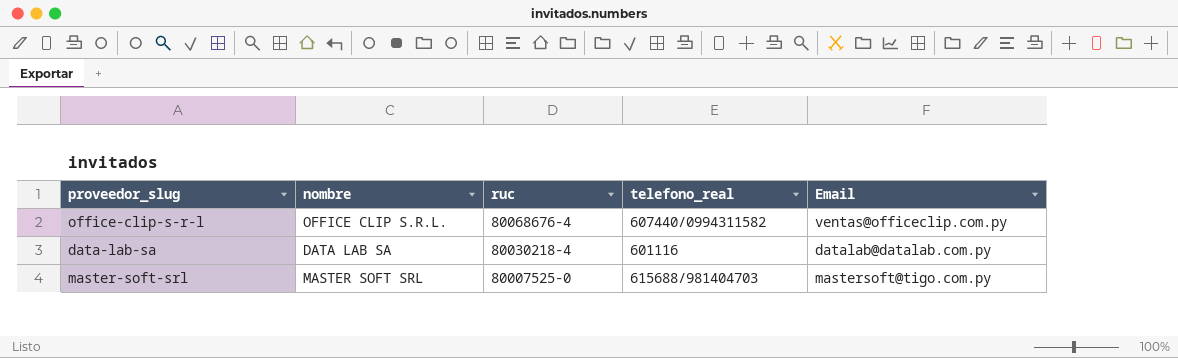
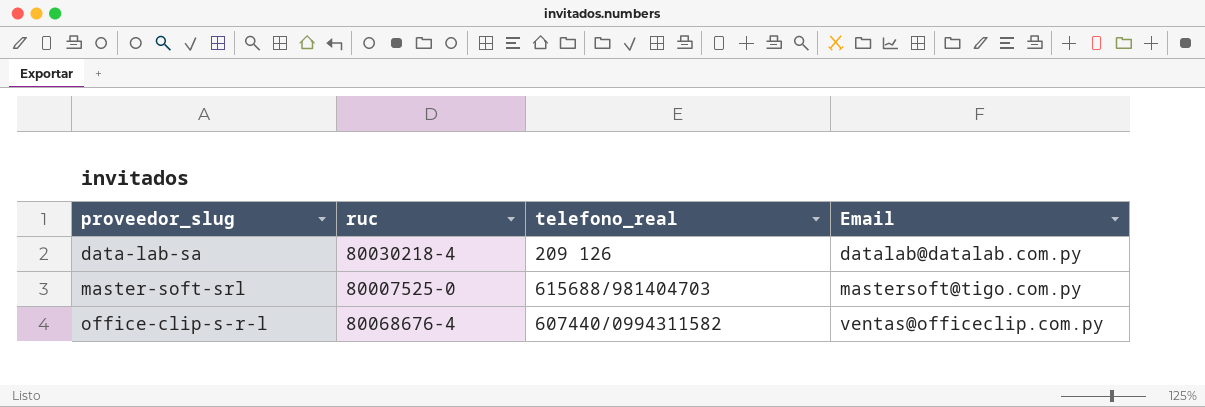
row order: ruc descending -> proveedor_slug ascending
column nombre | position: 2 -> none
data-lab-sa | telefono_real: 601116 -> 209 126

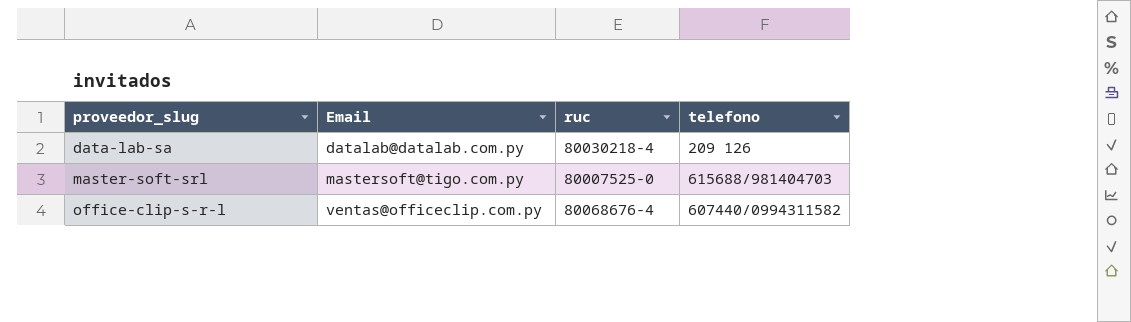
column Email | position: 4 -> 2
column name: telefono_real -> telefono

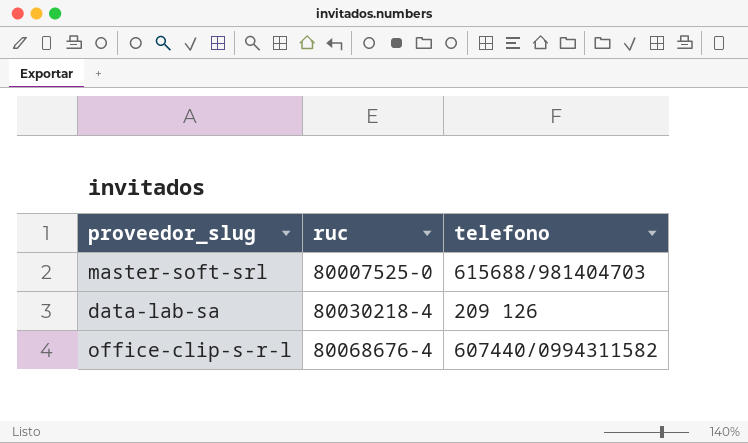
row order: proveedor_slug ascending -> ruc ascending
column Email | position: 2 -> none

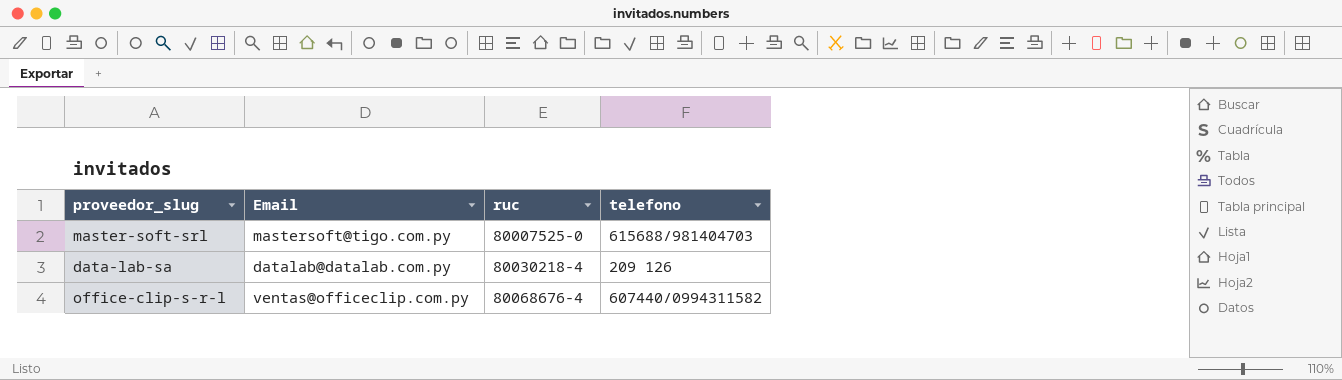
column Email | position: none -> 2

